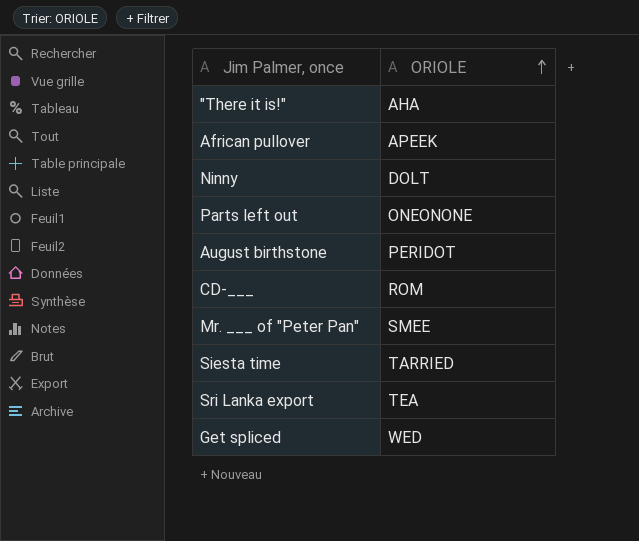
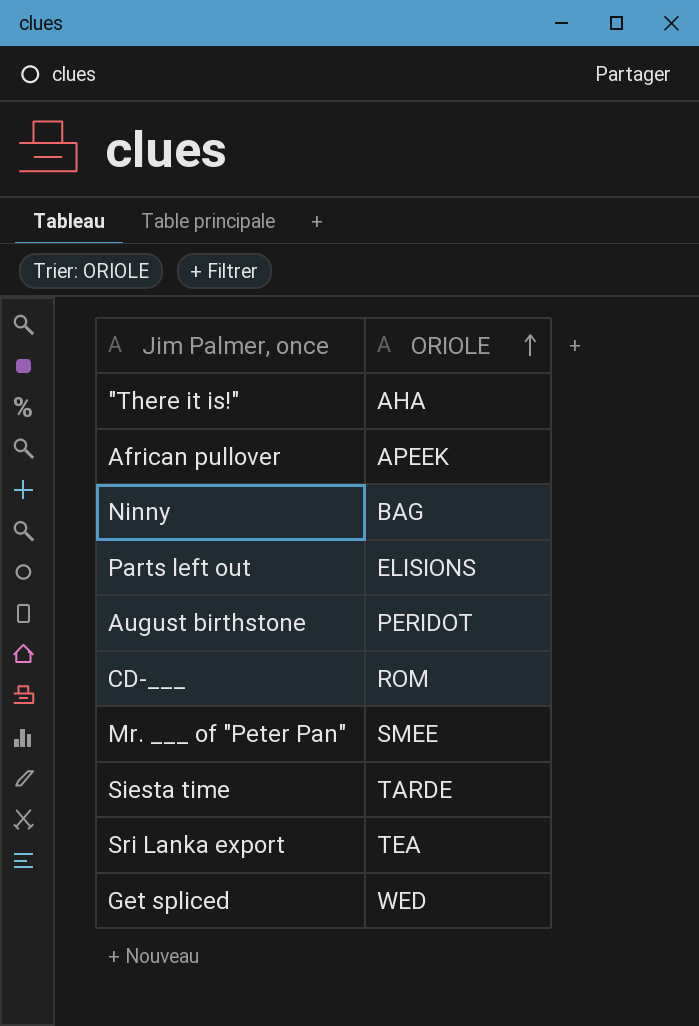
Ninny | ORIOLE: DOLT -> BAG
Parts left out | ORIOLE: ONEONONE -> ELISIONS
Siesta time | ORIOLE: TARRIED -> TARDE

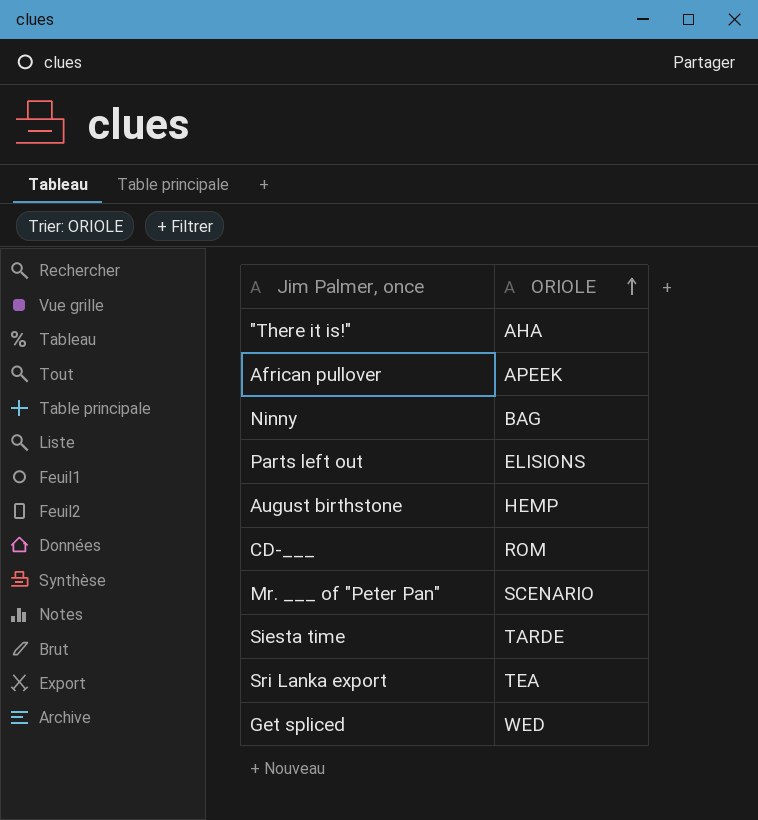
August birthstone | ORIOLE: PERIDOT -> HEMP
Mr. ___ of "Peter Pan" | ORIOLE: SMEE -> SCENARIO

